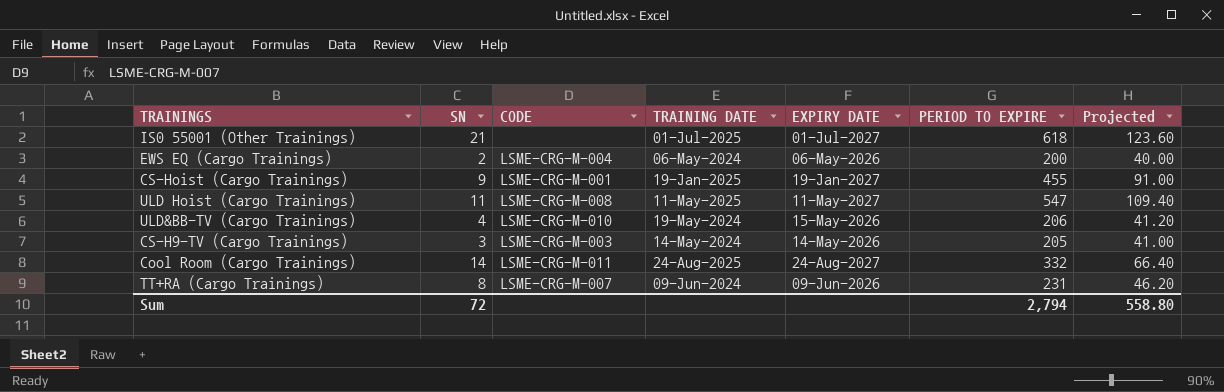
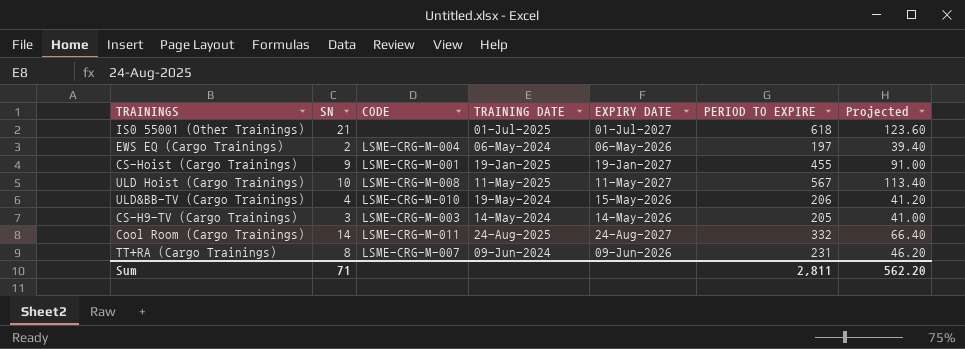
EWS EQ (Cargo Trainings) | PERIOD TO EXPIRE: 200 -> 197
EWS EQ (Cargo Trainings) | Projected: 40.00 -> 39.40
ULD Hoist (Cargo Trainings) | SN: 11 -> 10
ULD Hoist (Cargo Trainings) | PERIOD TO EXPIRE: 547 -> 567
ULD Hoist (Cargo Trainings) | Projected: 109.40 -> 113.40
Sum | SN: 72 -> 71
Sum | PERIOD TO EXPIRE: 2,794 -> 2,811
Sum | Projected: 558.80 -> 562.20

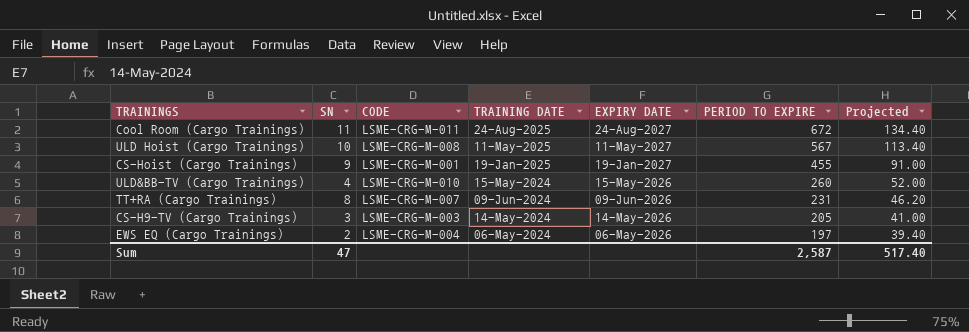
row order: none -> PERIOD TO EXPIRE descending
row IS0 55001 (Other Trainings): 21 | none | 01-Jul-2025 | 01-Jul-2027 | 618 | 123.60 -> none
Cool Room (Cargo Trainings) | SN: 14 -> 11
Cool Room (Cargo Trainings) | PERIOD TO EXPIRE: 332 -> 672
Cool Room (Cargo Trainings) | Projected: 66.40 -> 134.40
ULD&BB-TV (Cargo Trainings) | TRAINING DATE: 19-May-2024 -> 15-May-2024
ULD&BB-TV (Cargo Trainings) | PERIOD TO EXPIRE: 206 -> 260
ULD&BB-TV (Cargo Trainings) | Projected: 41.20 -> 52.00
Sum | SN: 71 -> 47
Sum | PERIOD TO EXPIRE: 2,811 -> 2,587
Sum | Projected: 562.20 -> 517.40

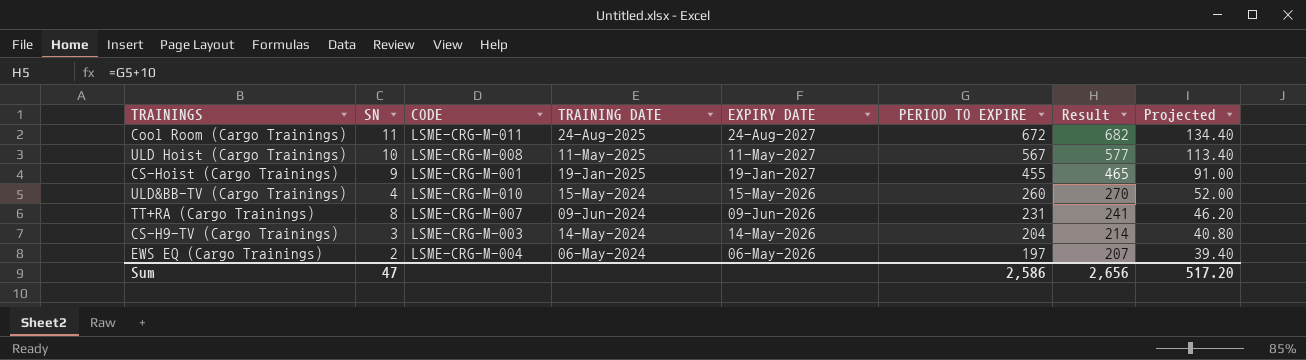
column Result | formula: none -> [PERIOD TO EXPIRE] + 10
CS-H9-TV (Cargo Trainings) | PERIOD TO EXPIRE: 205 -> 204
CS-H9-TV (Cargo Trainings) | Projected: 41.00 -> 40.80
Sum | PERIOD TO EXPIRE: 2,587 -> 2,586
Sum | Projected: 517.40 -> 517.20

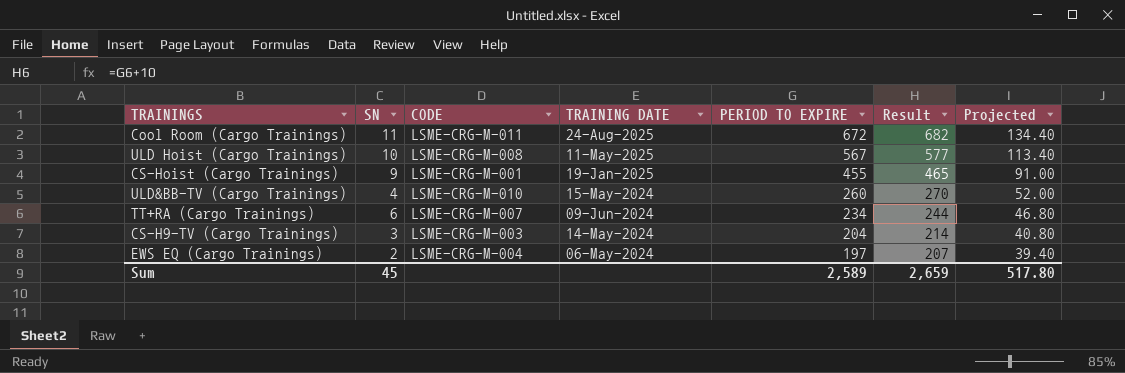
column EXPIRY DATE | position: 5 -> none
TT+RA (Cargo Trainings) | SN: 8 -> 6
TT+RA (Cargo Trainings) | PERIOD TO EXPIRE: 231 -> 234
TT+RA (Cargo Trainings) | Result: 241 -> 244
TT+RA (Cargo Trainings) | Projected: 46.20 -> 46.80
Sum | SN: 47 -> 45
Sum | PERIOD TO EXPIRE: 2,586 -> 2,589
Sum | Result: 2,656 -> 2,659
Sum | Projected: 517.20 -> 517.80

